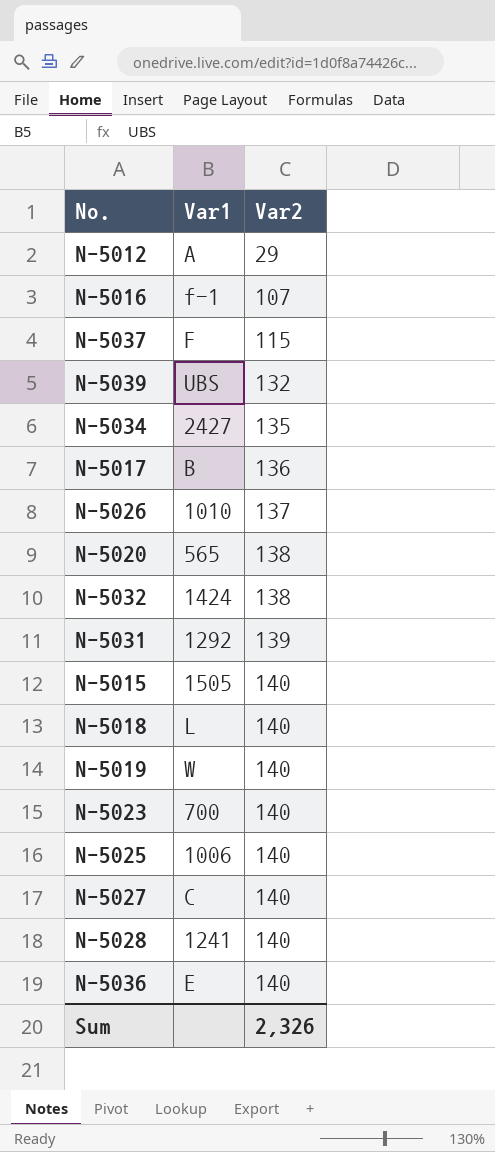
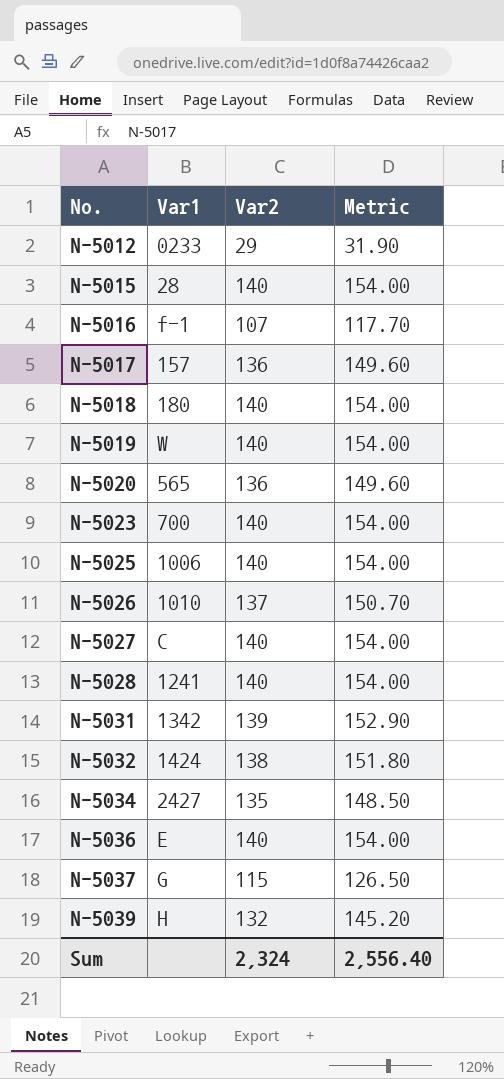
row order: Var2 ascending -> No. ascending
column Metric | formula: none -> [Var2] * 1.1
N-5012 | Var1: A -> 0233
N-5015 | Var1: 1505 -> 28
N-5017 | Var1: B -> 157
N-5018 | Var1: L -> 180
N-5020 | Var2: 138 -> 136
N-5031 | Var1: 1292 -> 1342
N-5037 | Var1: F -> G
N-5039 | Var1: UBS -> H
Sum | Var2: 2,326 -> 2,324

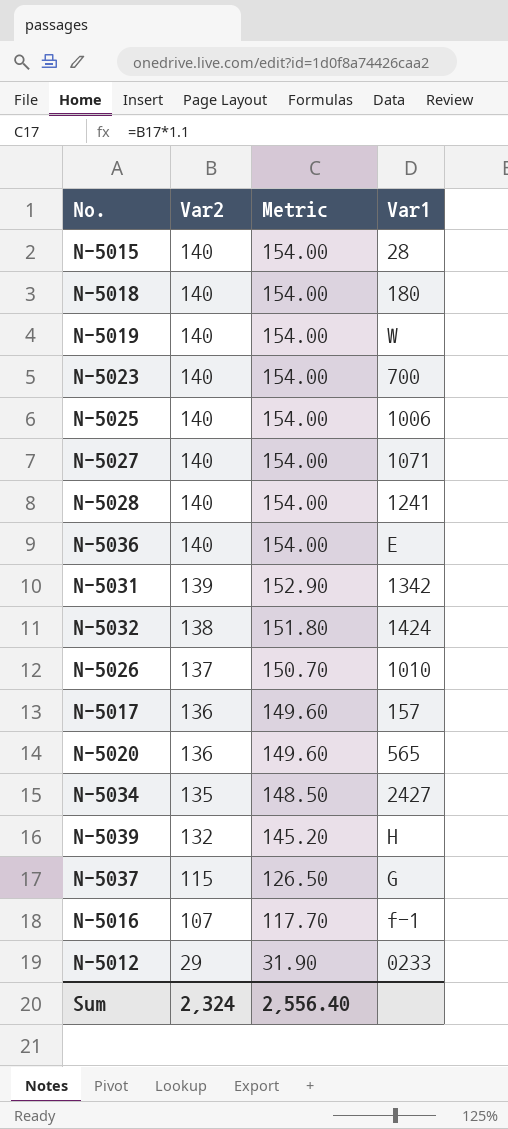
row order: No. ascending -> Var2 descending
column Var1 | position: 2 -> 4
N-5027 | Var1: C -> 1071

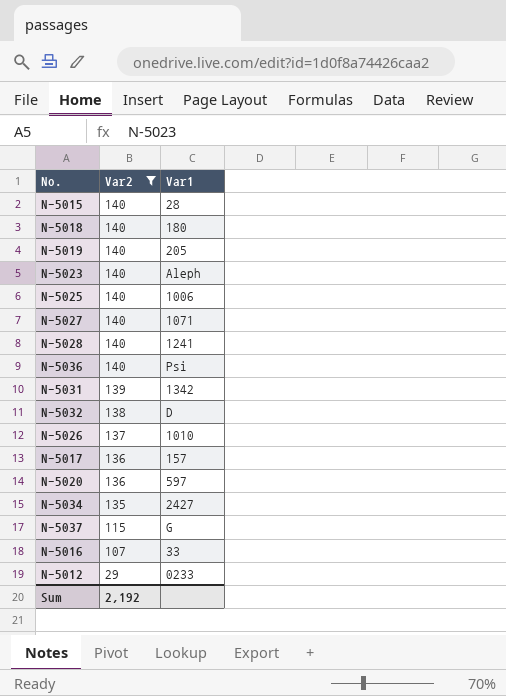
filter: none -> Var2 != 132
column Metric | formula: [Var2] * 1.1 -> none
N-5019 | Var1: W -> 205
N-5023 | Var1: 700 -> Aleph
N-5036 | Var1: E -> Psi
N-5032 | Var1: 1424 -> D
N-5020 | Var1: 565 -> 597
N-5016 | Var1: f-1 -> 33
Sum | Var2: 2,324 -> 2,192

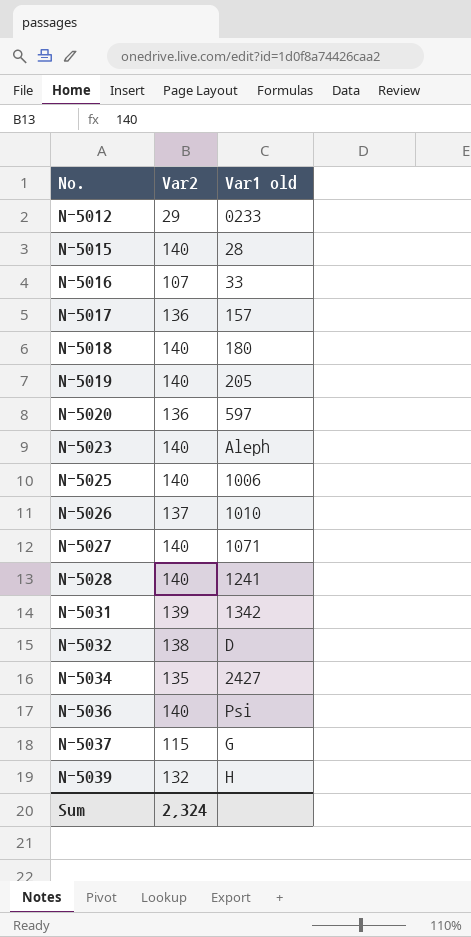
filter: Var2 != 132 -> none
row order: Var2 descending -> No. ascending
column name: Var1 -> Var1 old
Sum | Var2: 2,192 -> 2,324

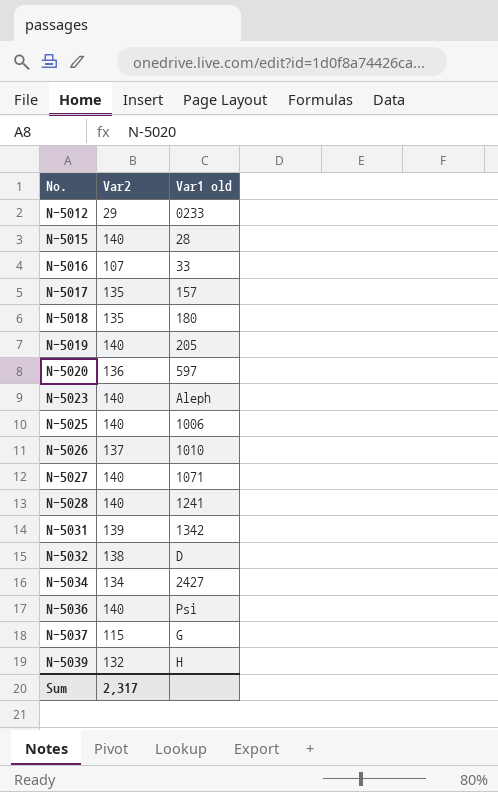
N-5017 | Var2: 136 -> 135
N-5018 | Var2: 140 -> 135
N-5034 | Var2: 135 -> 134
Sum | Var2: 2,324 -> 2,317

